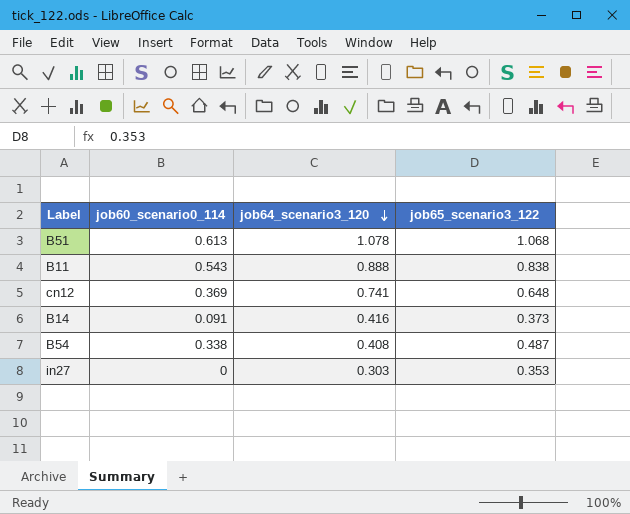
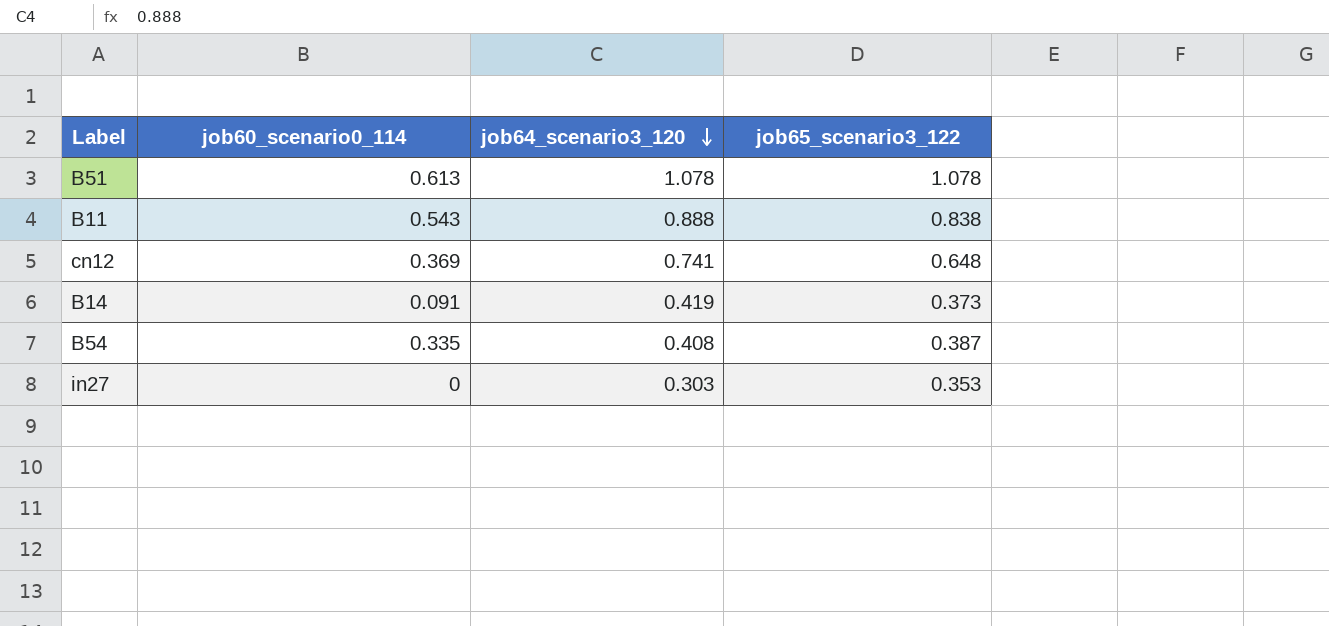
B51 | job65_scenario3_122: 1.068 -> 1.078
B14 | job64_scenario3_120: 0.416 -> 0.419
B54 | job60_scenario0_114: 0.338 -> 0.335
B54 | job65_scenario3_122: 0.487 -> 0.387

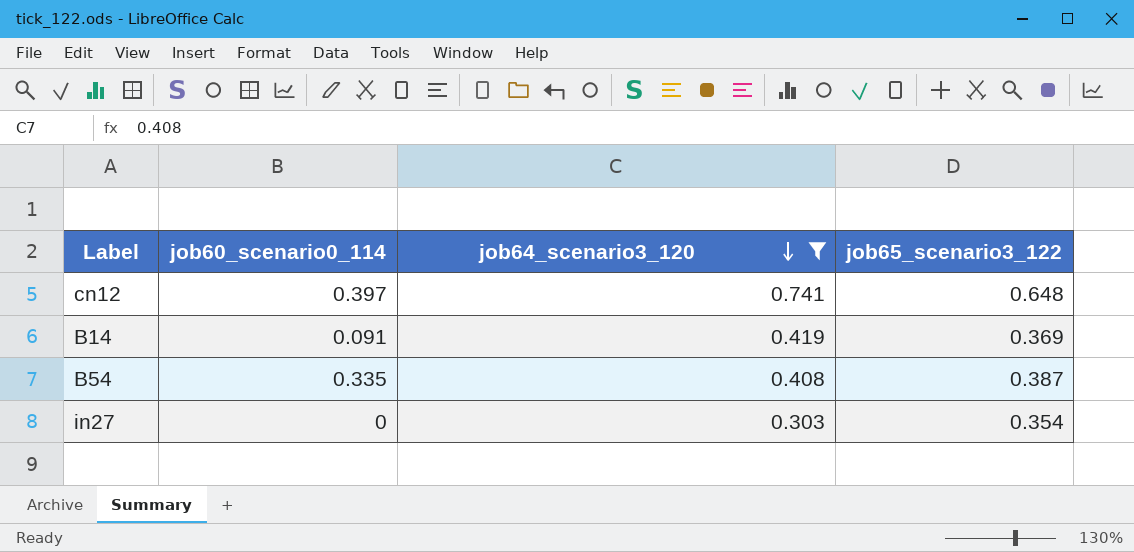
filter: none -> job64_scenario3_120 <= 0.741
cn12 | job60_scenario0_114: 0.369 -> 0.397
B14 | job65_scenario3_122: 0.373 -> 0.369
in27 | job65_scenario3_122: 0.353 -> 0.354

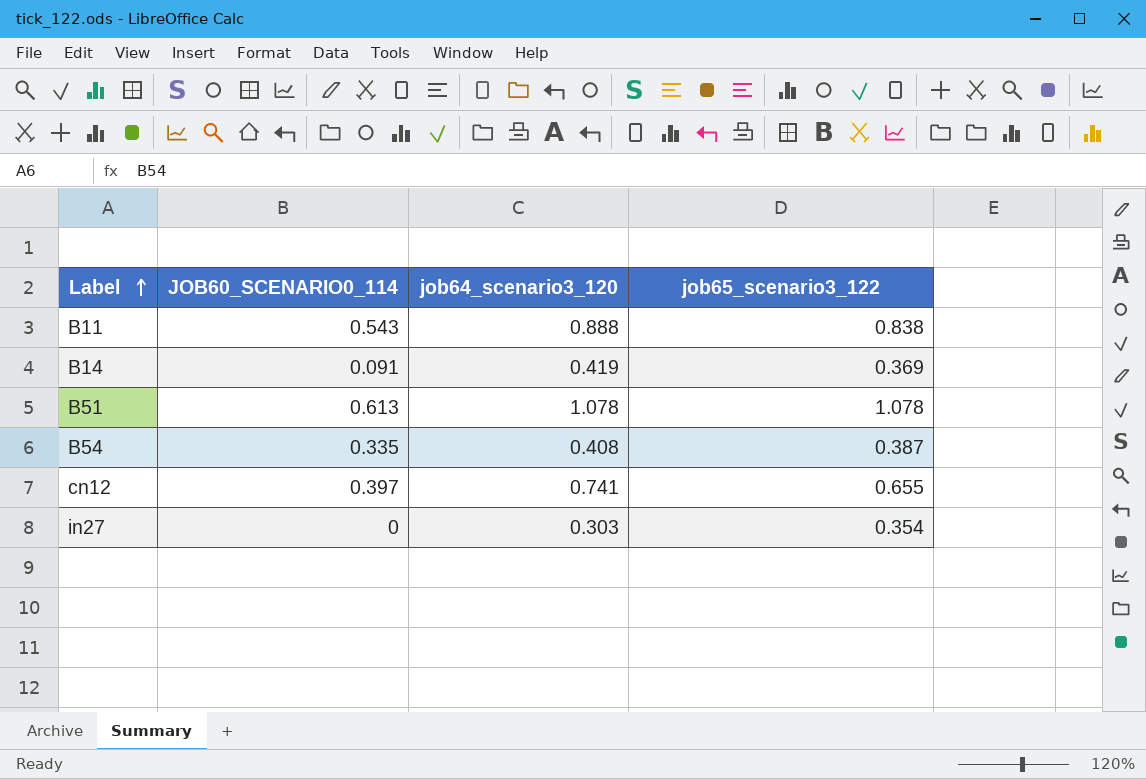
filter: job64_scenario3_120 <= 0.741 -> none
row order: job64_scenario3_120 descending -> Label ascending
column name: job60_scenario0_114 -> JOB60_SCENARIO0_114
cn12 | job65_scenario3_122: 0.648 -> 0.655

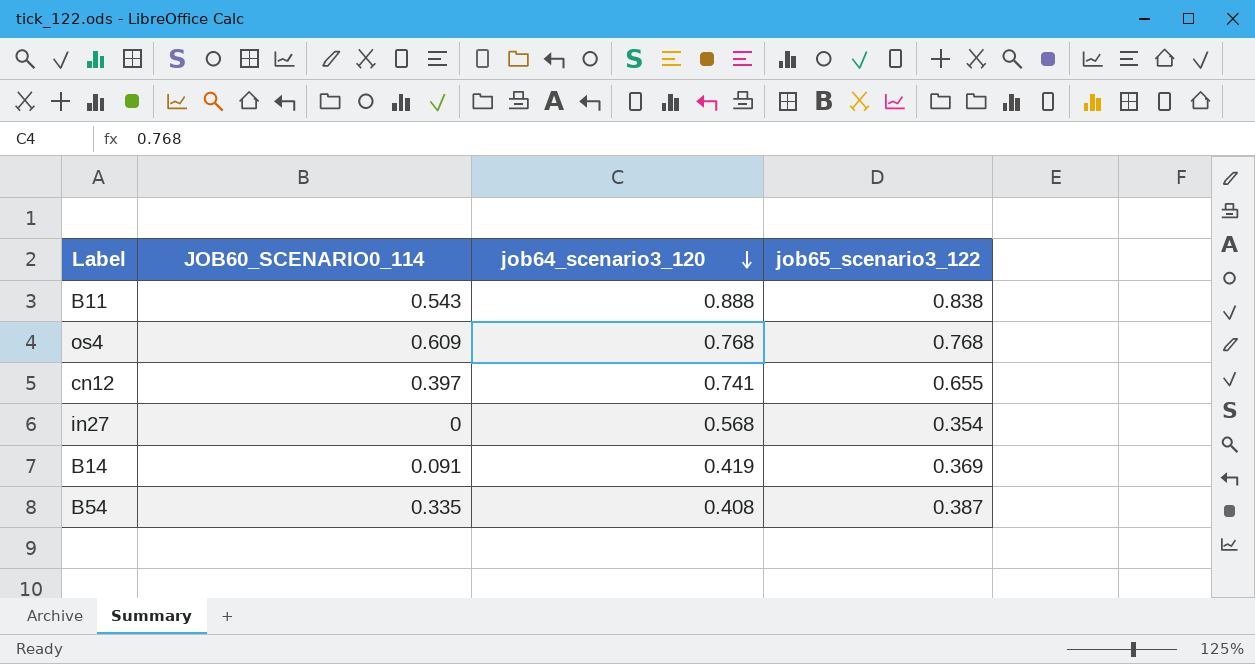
row order: Label ascending -> job64_scenario3_120 descending
row B51: 0.613 | 1.078 | 1.078 -> none
row os4: none -> 0.609 | 0.768 | 0.768
in27 | job64_scenario3_120: 0.303 -> 0.568

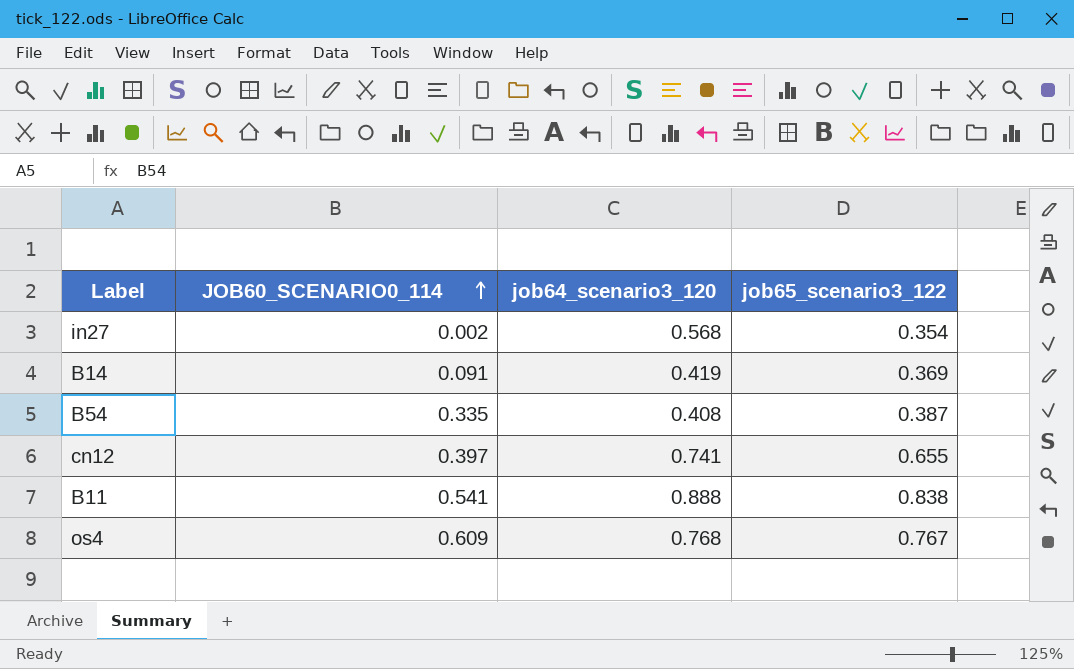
row order: job64_scenario3_120 descending -> JOB60_SCENARIO0_114 ascending
in27 | JOB60_SCENARIO0_114: 0 -> 0.002
B11 | JOB60_SCENARIO0_114: 0.543 -> 0.541
os4 | job65_scenario3_122: 0.768 -> 0.767

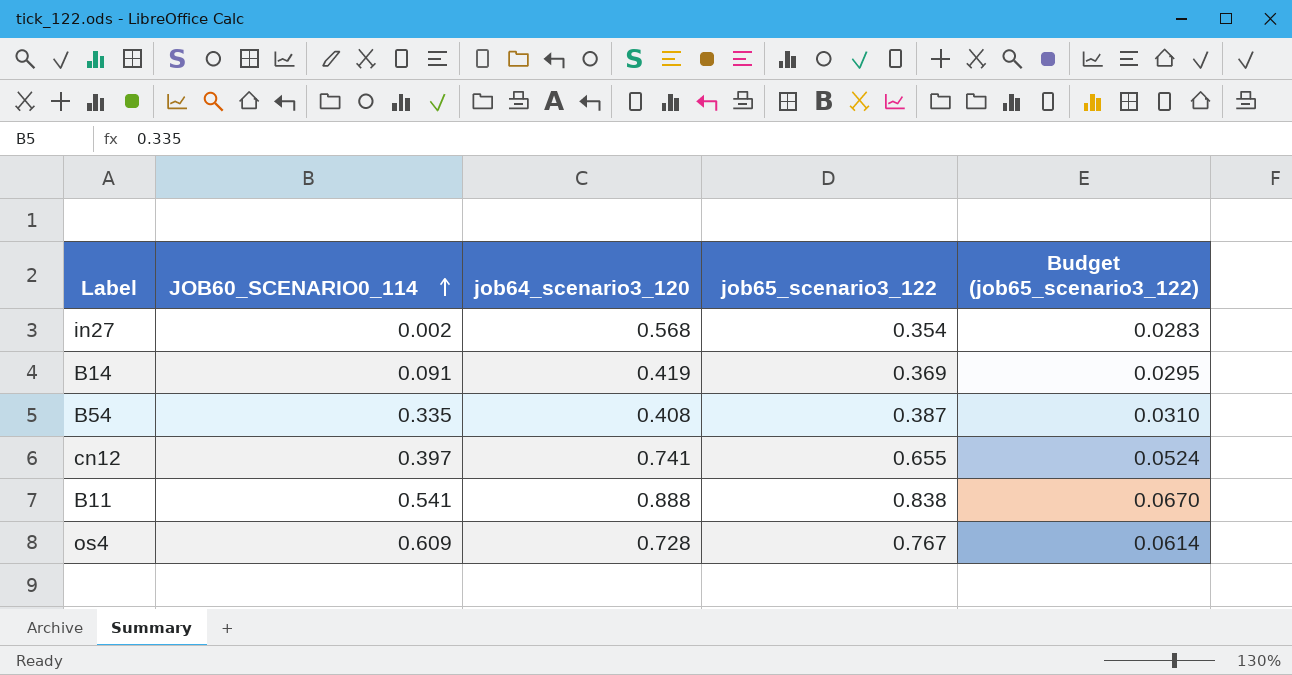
column Budget (job65_scenario3_122) | formula: none -> [job65_scenario3_122] * 0.08
os4 | job64_scenario3_120: 0.768 -> 0.728

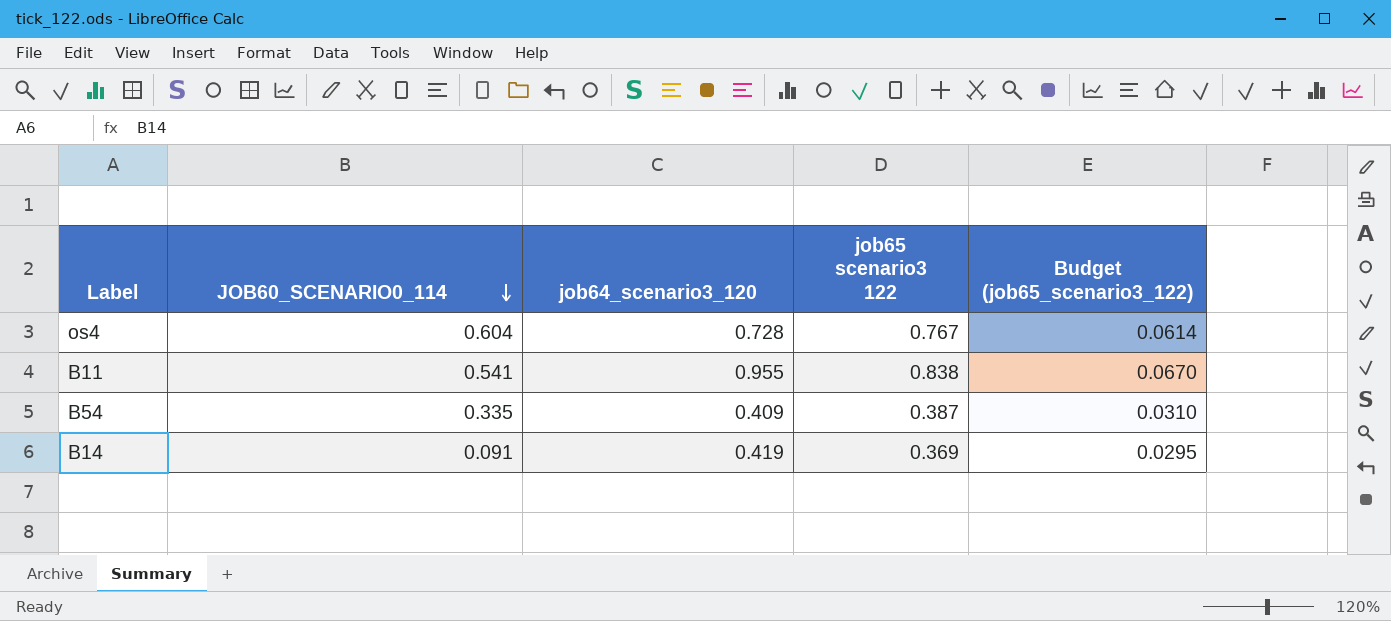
row order: JOB60_SCENARIO0_114 ascending -> JOB60_SCENARIO0_114 descending
column name: job65_scenario3_122 -> job65 scenario3 122
row in27: 0.002 | 0.568 | 0.354 | 0.0283 -> none
row cn12: 0.397 | 0.741 | 0.655 | 0.0524 -> none
os4 | JOB60_SCENARIO0_114: 0.609 -> 0.604
B11 | job64_scenario3_120: 0.888 -> 0.955
B54 | job64_scenario3_120: 0.408 -> 0.409

